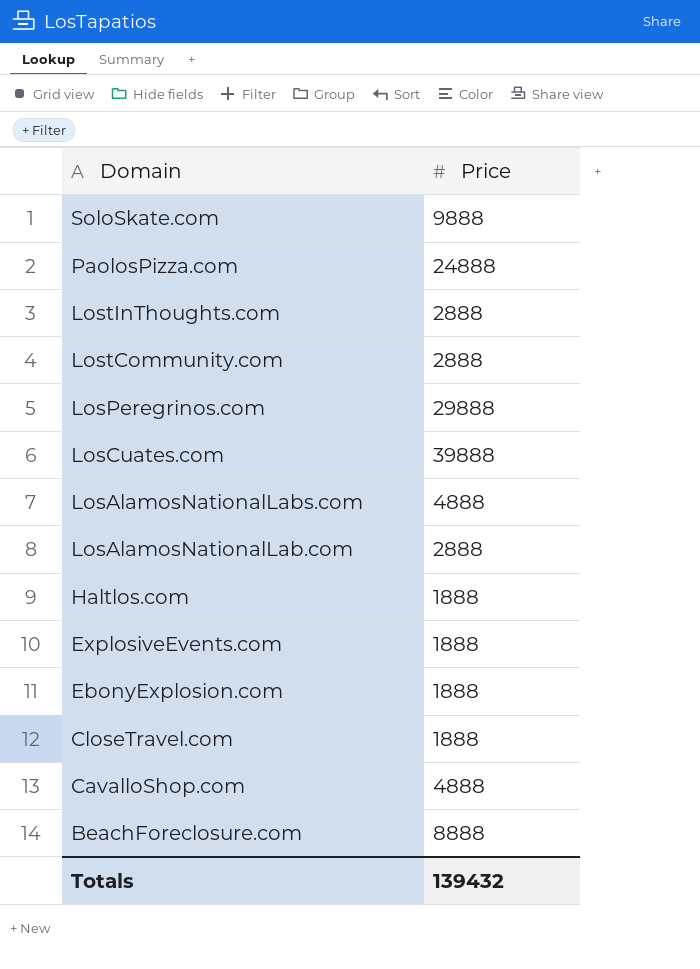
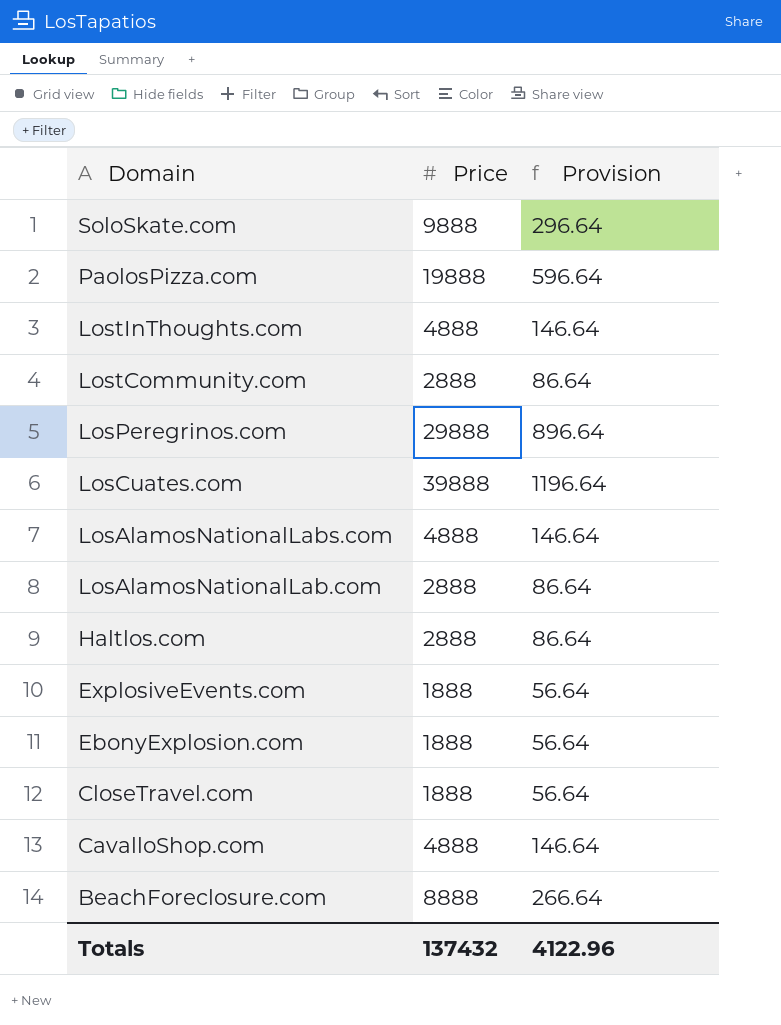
column Provision | formula: none -> [Price] * 0.03
PaolosPizza.com | Price: 24888 -> 19888
LostInThoughts.com | Price: 2888 -> 4888
Haltlos.com | Price: 1888 -> 2888
Totals | Price: 139432 -> 137432

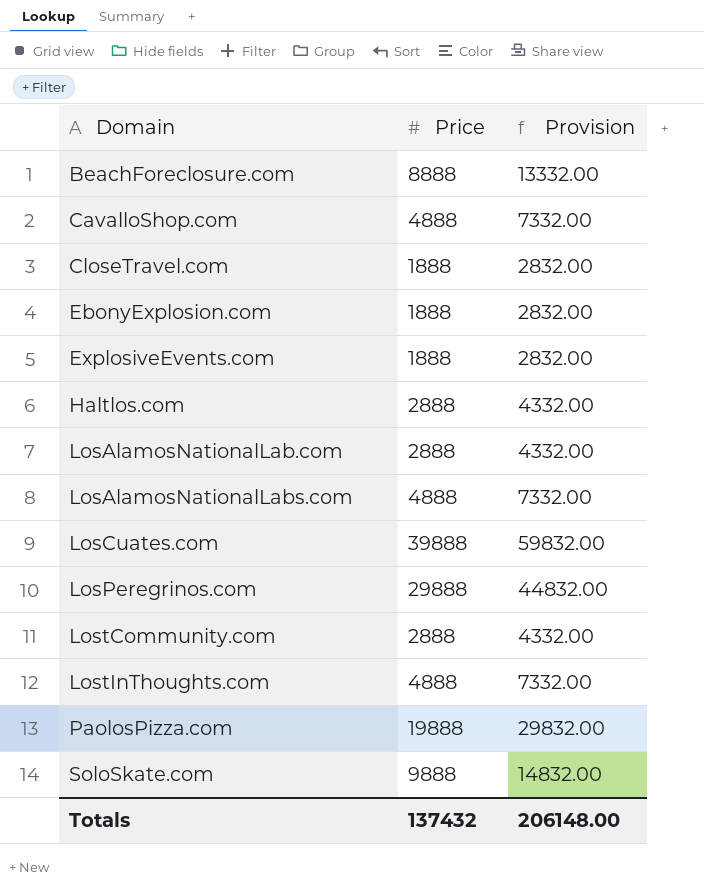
row order: Domain descending -> Domain ascending
column Provision | formula: [Price] * 0.03 -> [Price] * 1.5
Totals | Provision: 4122.96 -> 206148.00

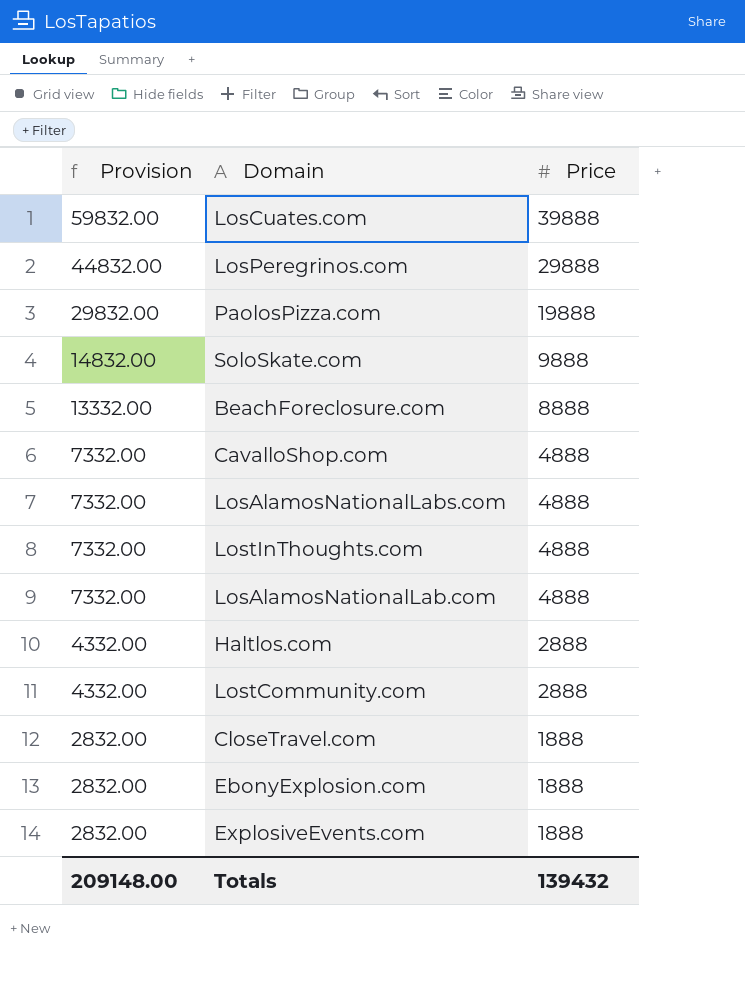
row order: Domain ascending -> Provision descending
column Provision | position: 3 -> 1
LosAlamosNationalLab.com | Provision: 4332.00 -> 7332.00
LosAlamosNationalLab.com | Price: 2888 -> 4888
Totals | Provision: 206148.00 -> 209148.00
Totals | Price: 137432 -> 139432

